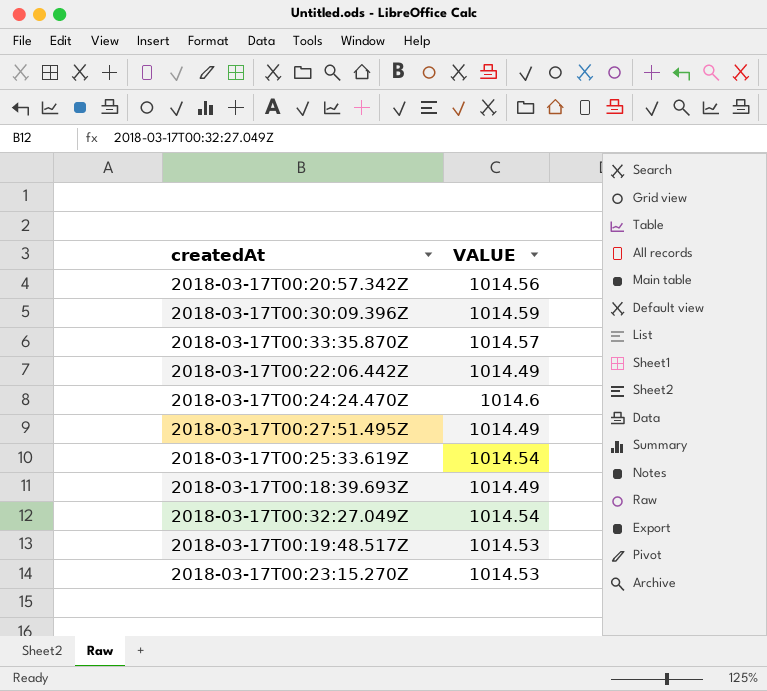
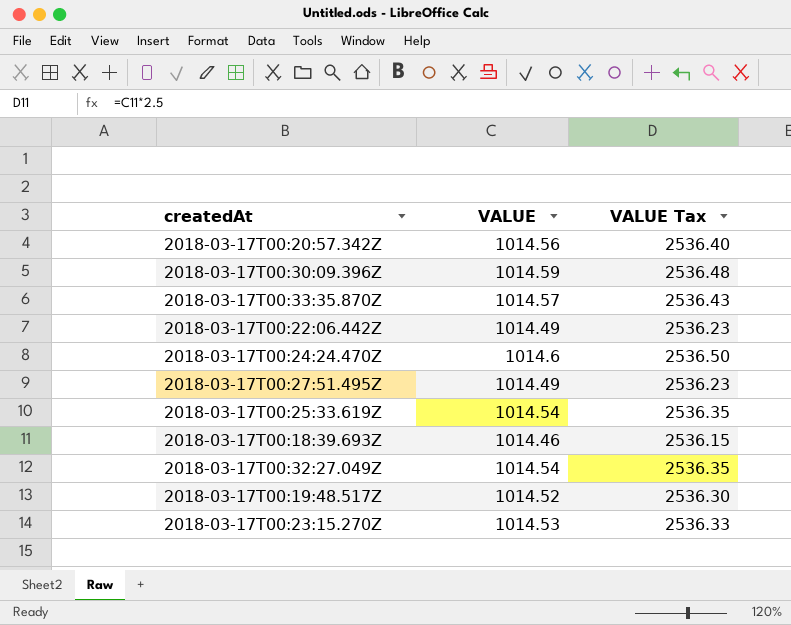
column VALUE Tax | formula: none -> [VALUE] * 2.5
2018-03-17T00:18:39.693Z | VALUE: 1014.49 -> 1014.46
2018-03-17T00:19:48.517Z | VALUE: 1014.53 -> 1014.52

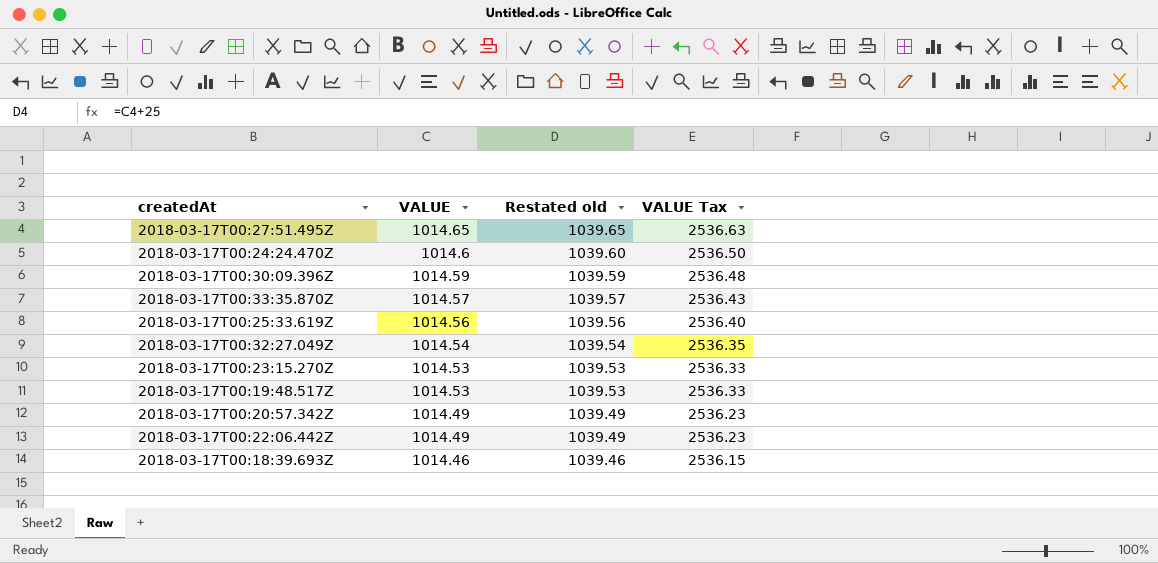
row order: none -> VALUE descending
column Restated old | formula: none -> [VALUE] + 25
2018-03-17T00:27:51.495Z | VALUE: 1014.49 -> 1014.65
2018-03-17T00:27:51.495Z | VALUE Tax: 2536.23 -> 2536.63
2018-03-17T00:25:33.619Z | VALUE: 1014.54 -> 1014.56
2018-03-17T00:25:33.619Z | VALUE Tax: 2536.35 -> 2536.40
2018-03-17T00:19:48.517Z | VALUE: 1014.52 -> 1014.53
2018-03-17T00:19:48.517Z | VALUE Tax: 2536.30 -> 2536.33
2018-03-17T00:20:57.342Z | VALUE: 1014.56 -> 1014.49
2018-03-17T00:20:57.342Z | VALUE Tax: 2536.40 -> 2536.23

